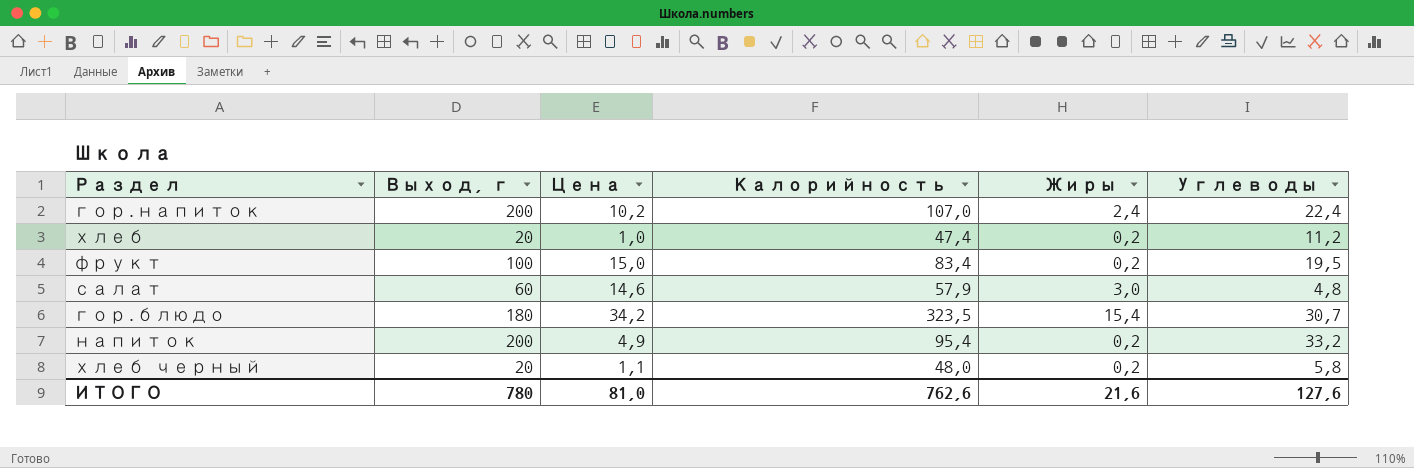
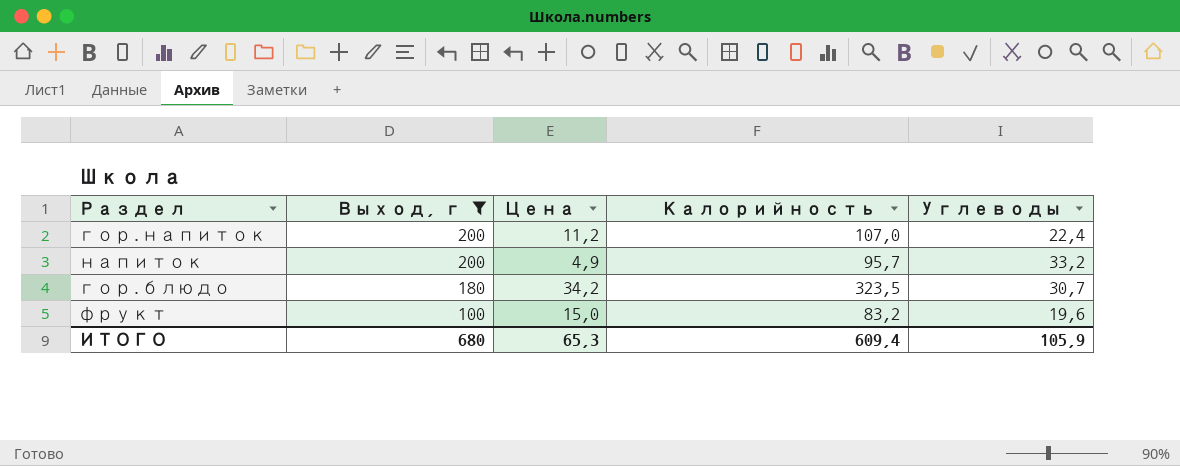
filter: none -> Выход, г >= 100
row order: none -> Выход, г descending
column Жиры | position: 5 -> none
гор.напиток | Цена: 10,2 -> 11,2
напиток | Калорийность: 95,4 -> 95,7
фрукт | Калорийность: 83,4 -> 83,2
фрукт | Углеводы: 19,5 -> 19,6
ИТОГО | Выход, г: 780 -> 680
ИТОГО | Цена: 81,0 -> 65,3
ИТОГО | Калорийность: 762,6 -> 609,4
ИТОГО | Углеводы: 127,6 -> 105,9

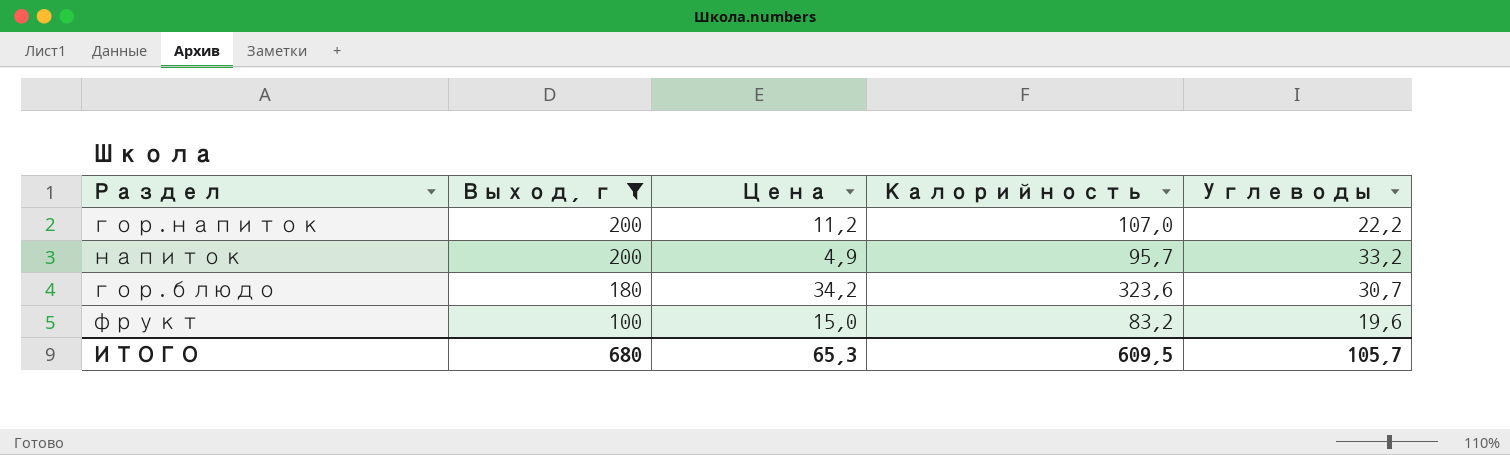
гор.напиток | Углеводы: 22,4 -> 22,2
гор.блюдо | Калорийность: 323,5 -> 323,6
ИТОГО | Калорийность: 609,4 -> 609,5
ИТОГО | Углеводы: 105,9 -> 105,7

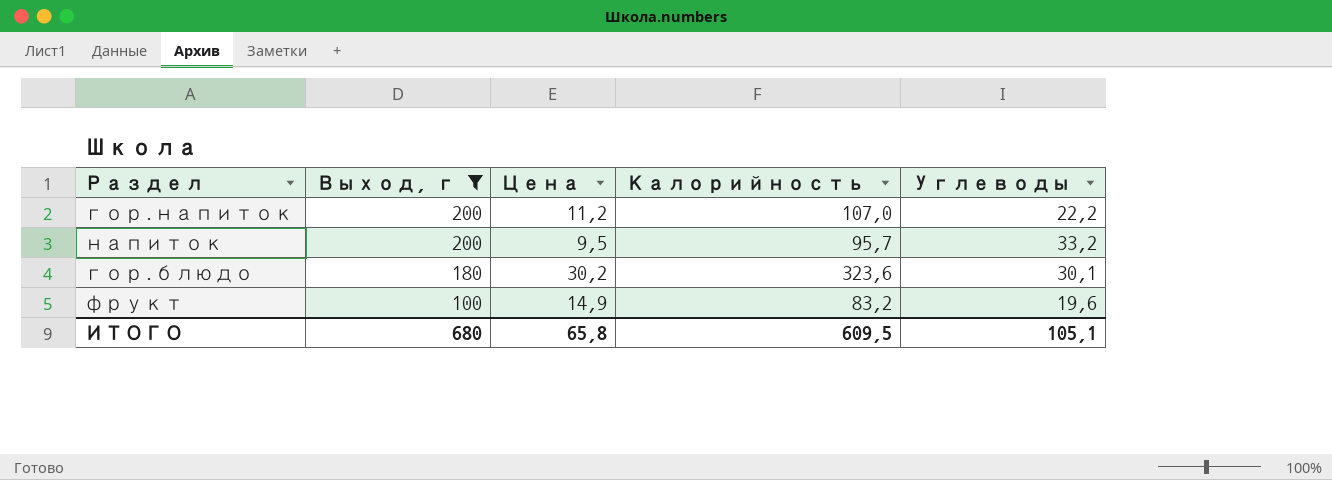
напиток | Цена: 4,9 -> 9,5
гор.блюдо | Цена: 34,2 -> 30,2
гор.блюдо | Углеводы: 30,7 -> 30,1
фрукт | Цена: 15,0 -> 14,9
ИТОГО | Цена: 65,3 -> 65,8
ИТОГО | Углеводы: 105,7 -> 105,1

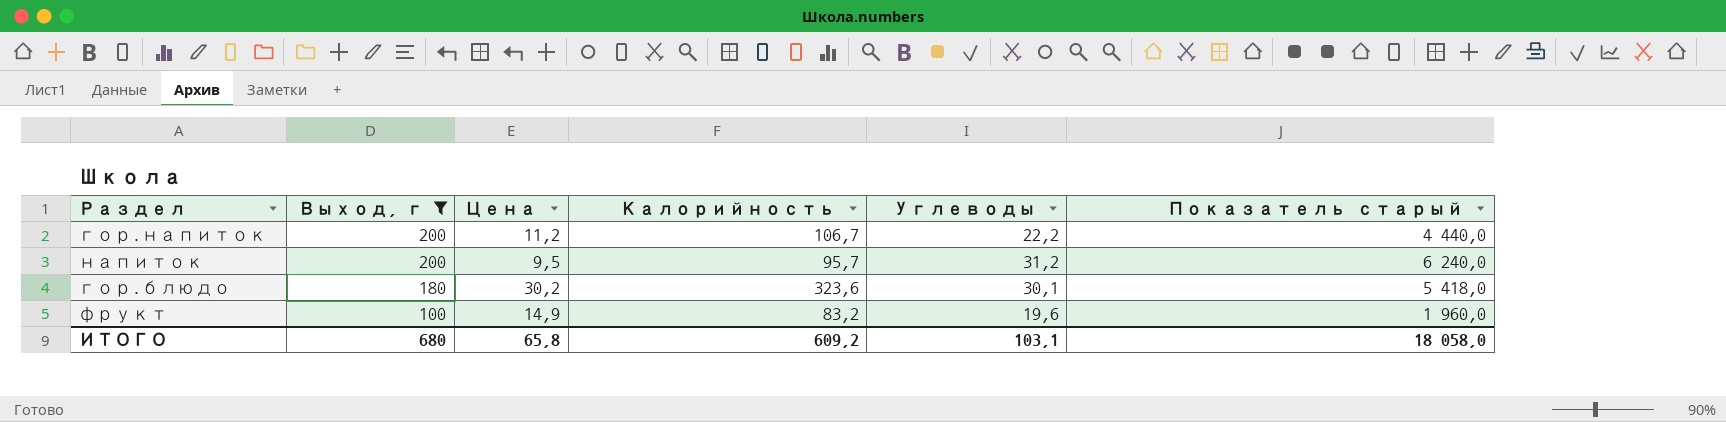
column Показатель старый | formula: none -> [Выход, г] * [Углеводы]
гор.напиток | Калорийность: 107,0 -> 106,7
напиток | Углеводы: 33,2 -> 31,2
ИТОГО | Калорийность: 609,5 -> 609,2
ИТОГО | Углеводы: 105,1 -> 103,1

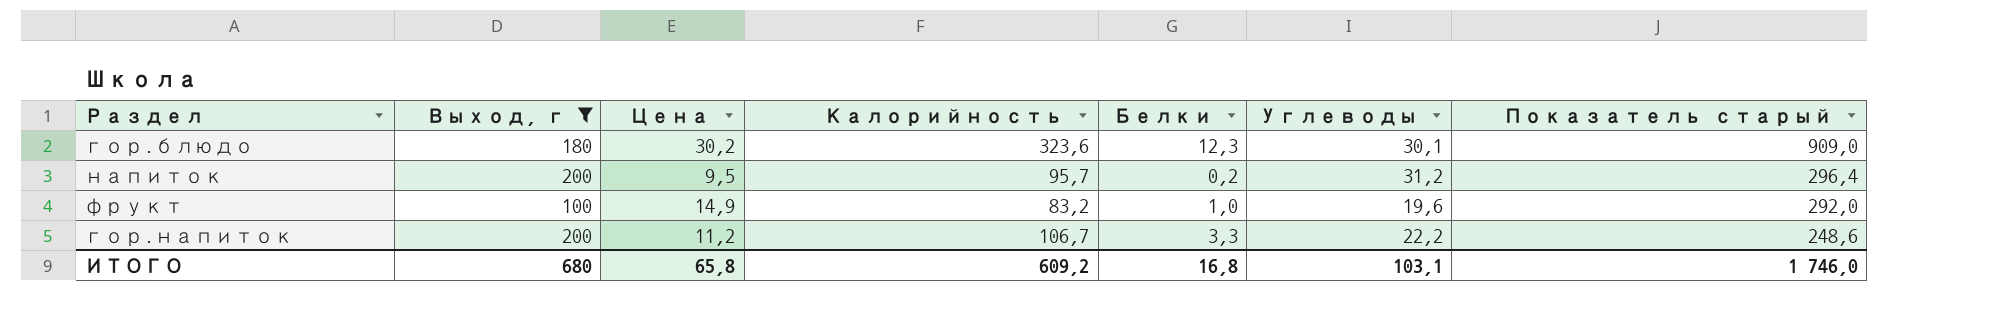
row order: Выход, г descending -> Показатель старый descending
column Белки | position: none -> 5
column Показатель старый | formula: [Выход, г] * [Углеводы] -> [Цена] * [Углеводы]
ИТОГО | Показатель старый: 18 058,0 -> 1 746,0

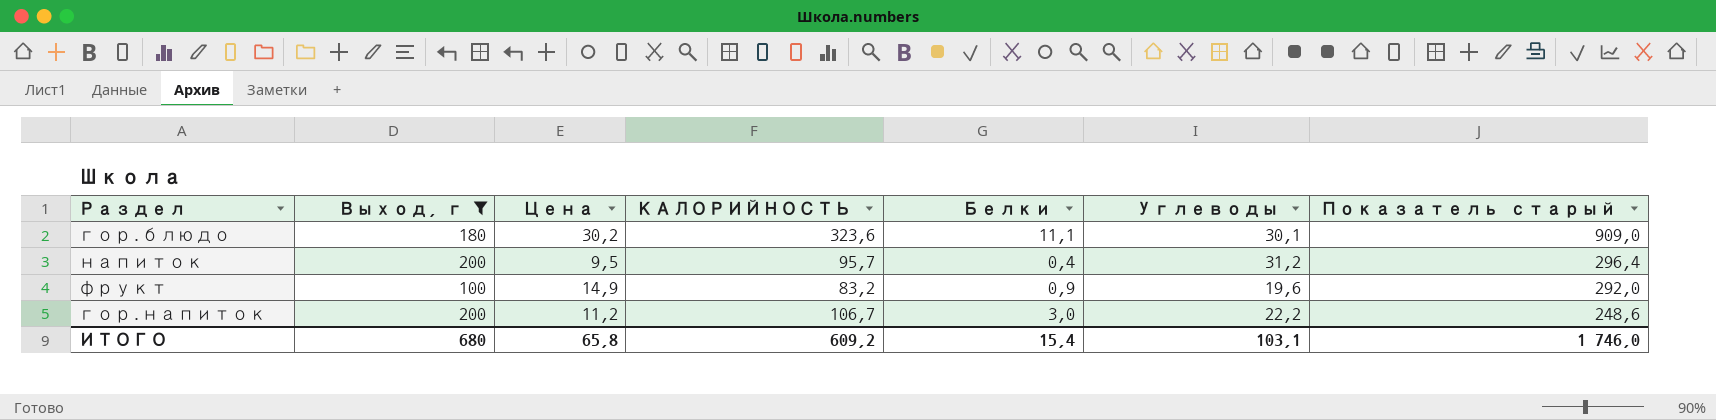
column name: Калорийность -> КАЛОРИЙНОСТЬ
гор.блюдо | Белки: 12,3 -> 11,1
напиток | Белки: 0,2 -> 0,4
фрукт | Белки: 1,0 -> 0,9
гор.напиток | Белки: 3,3 -> 3,0
ИТОГО | Белки: 16,8 -> 15,4

